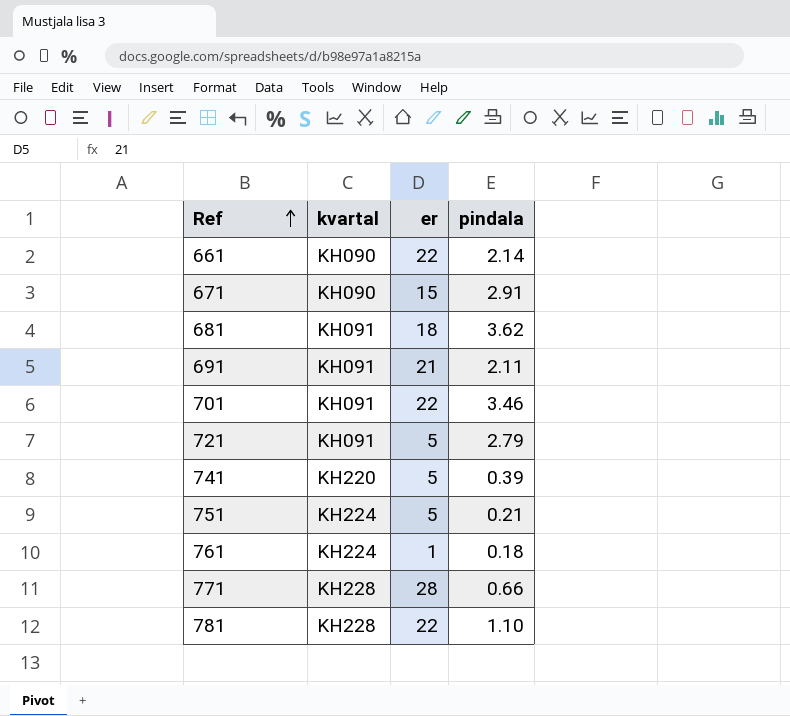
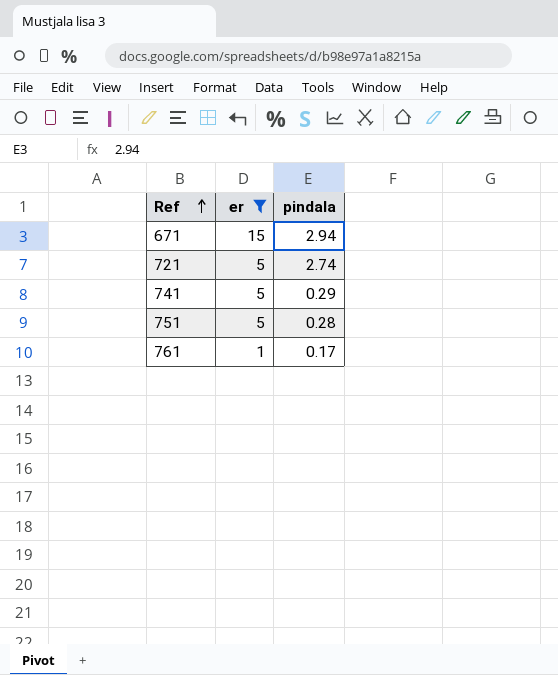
filter: none -> er <= 15
column kvartal | position: 2 -> none
671 | pindala: 2.91 -> 2.94
721 | pindala: 2.79 -> 2.74
741 | pindala: 0.39 -> 0.29
751 | pindala: 0.21 -> 0.28
761 | pindala: 0.18 -> 0.17

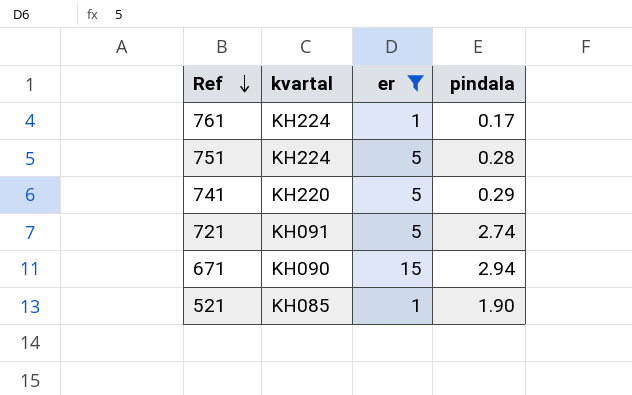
row order: Ref ascending -> Ref descending
column kvartal | position: none -> 2
row 521: none -> KH085 | 1 | 1.90

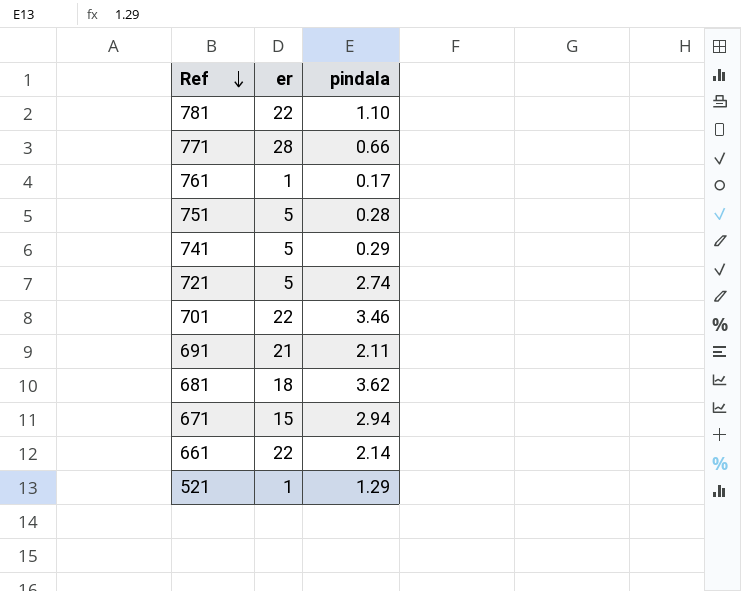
filter: er <= 15 -> none
column kvartal | position: 2 -> none
521 | pindala: 1.90 -> 1.29

